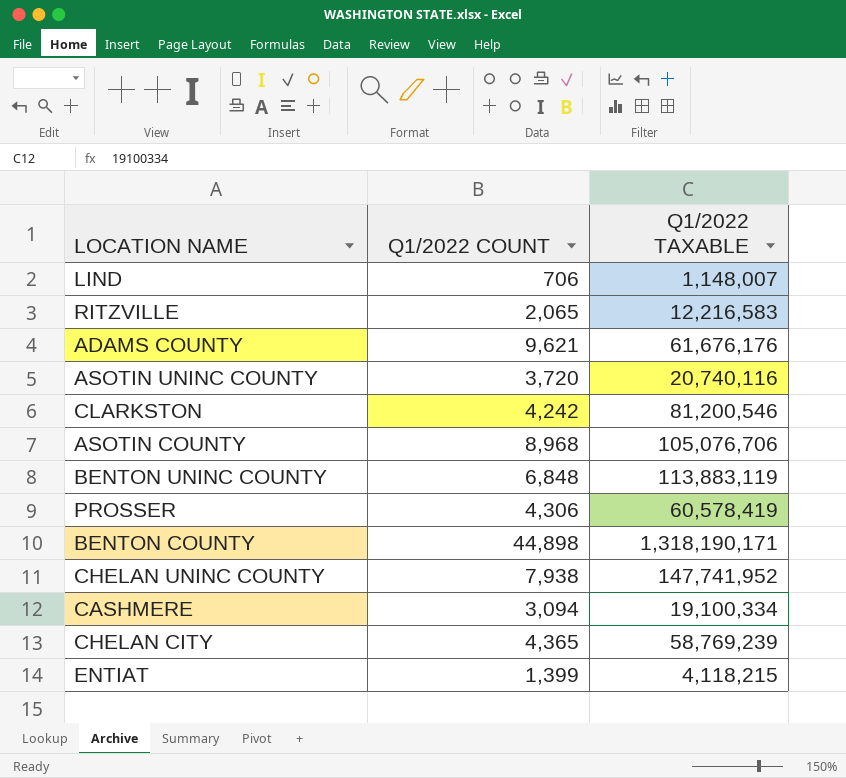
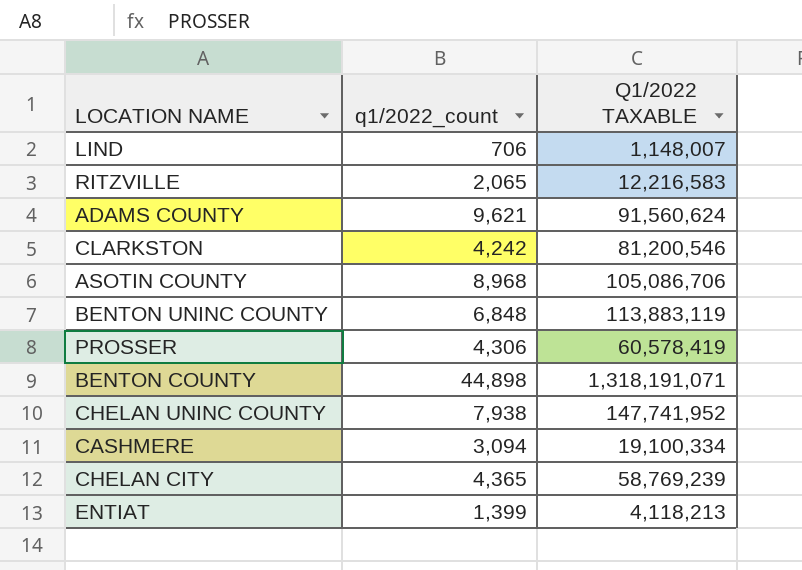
column name: Q1/2022 COUNT -> q1/2022_count
row ASOTIN UNINC COUNTY: 3,720 | 20,740,116 -> none
ADAMS COUNTY | Q1/2022 TAXABLE: 61,676,176 -> 91,560,624
ASOTIN COUNTY | Q1/2022 TAXABLE: 105,076,706 -> 105,086,706
BENTON COUNTY | Q1/2022 TAXABLE: 1,318,190,171 -> 1,318,191,071
ENTIAT | Q1/2022 TAXABLE: 4,118,215 -> 4,118,213

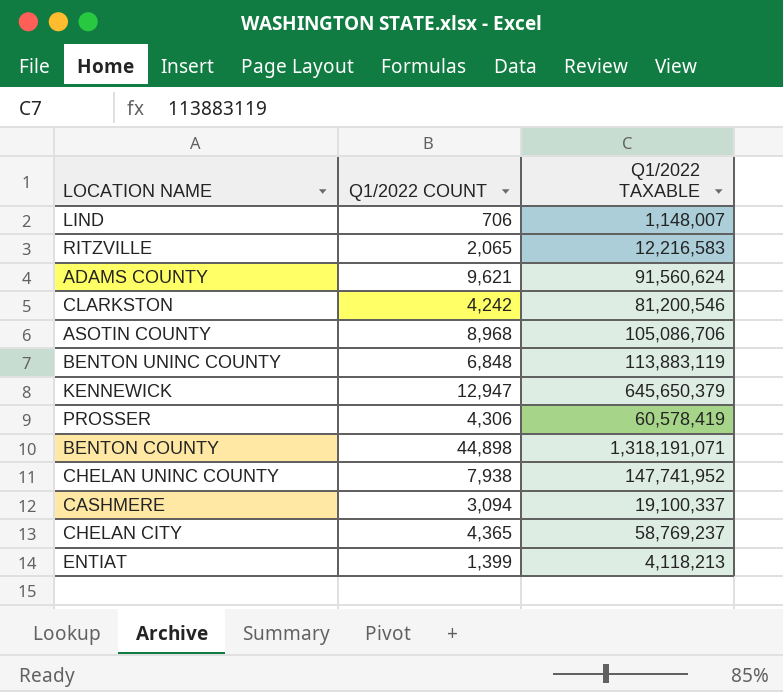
column name: q1/2022_count -> Q1/2022 COUNT
row KENNEWICK: none -> 12,947 | 645,650,379
CASHMERE | Q1/2022 TAXABLE: 19,100,334 -> 19,100,337
CHELAN CITY | Q1/2022 TAXABLE: 58,769,239 -> 58,769,237

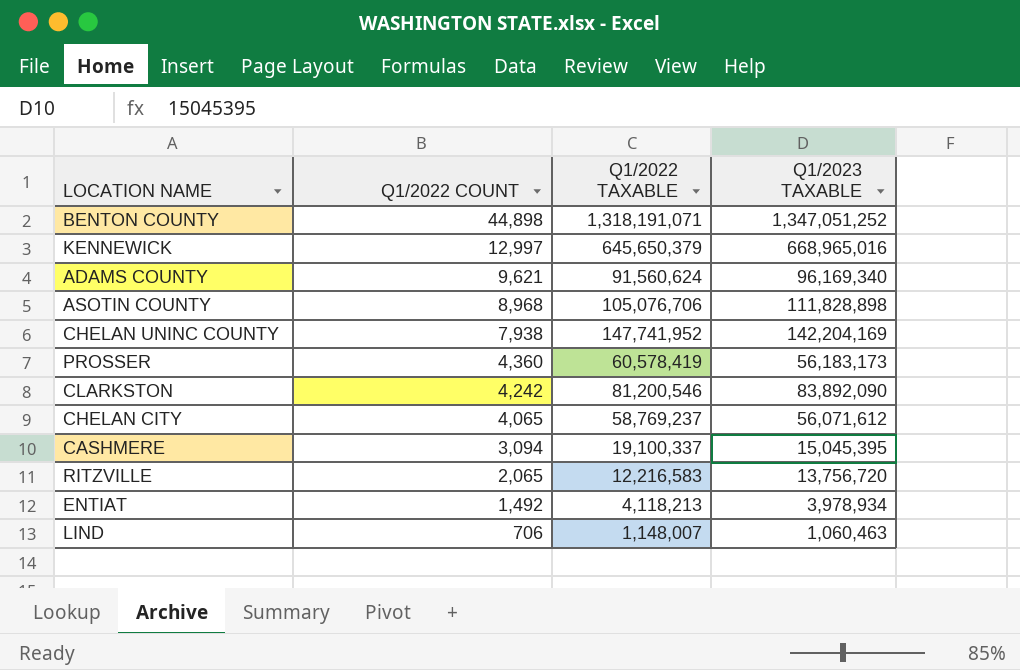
row order: none -> Q1/2022 COUNT descending
column Q1/2023 TAXABLE | position: none -> 4
row BENTON UNINC COUNTY: 6,848 | 113,883,119 -> none
KENNEWICK | Q1/2022 COUNT: 12,947 -> 12,997
ASOTIN COUNTY | Q1/2022 TAXABLE: 105,086,706 -> 105,076,706
PROSSER | Q1/2022 COUNT: 4,306 -> 4,360
CHELAN CITY | Q1/2022 COUNT: 4,365 -> 4,065
ENTIAT | Q1/2022 COUNT: 1,399 -> 1,492

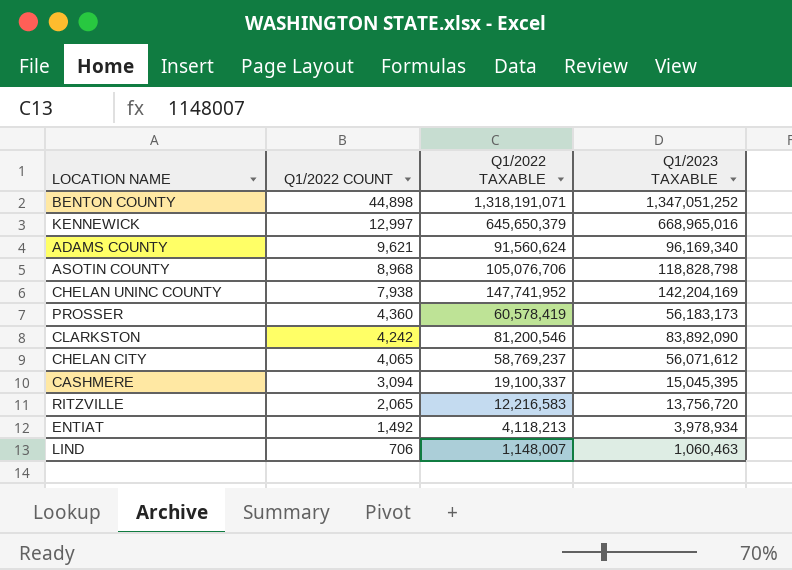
ASOTIN COUNTY | Q1/2023 TAXABLE: 111,828,898 -> 118,828,798

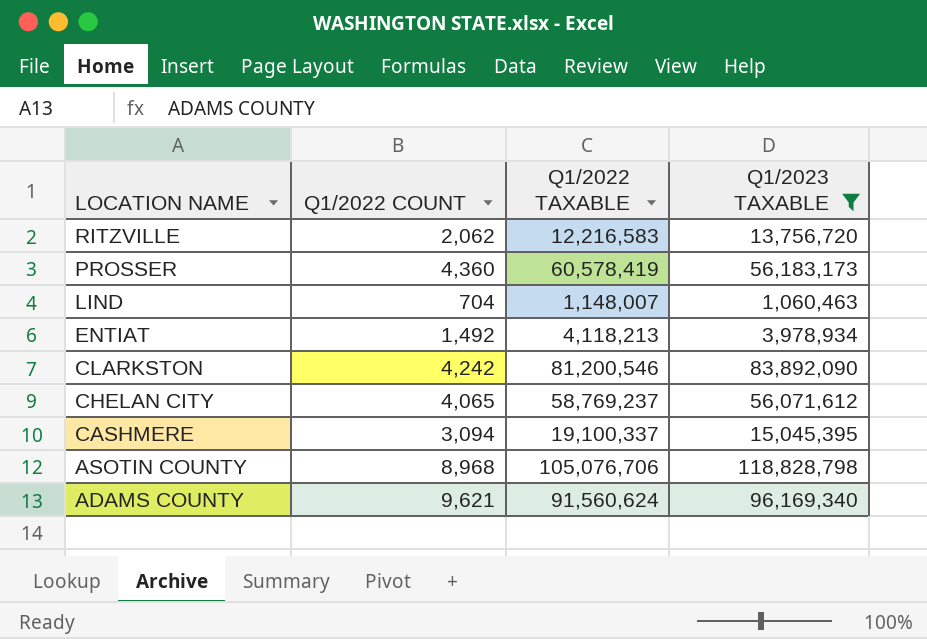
filter: none -> Q1/2023 TAXABLE <= 118,828,798
row order: Q1/2022 COUNT descending -> LOCATION NAME descending
RITZVILLE | Q1/2022 COUNT: 2,065 -> 2,062
LIND | Q1/2022 COUNT: 706 -> 704

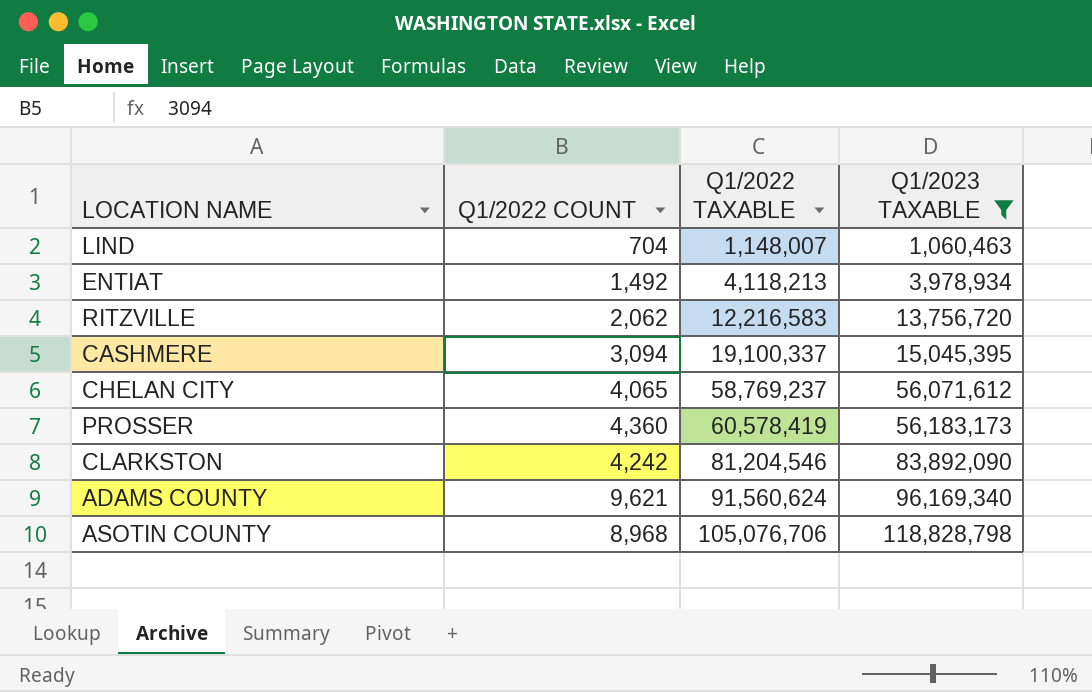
row order: LOCATION NAME descending -> Q1/2022 TAXABLE ascending
CLARKSTON | Q1/2022 TAXABLE: 81,200,546 -> 81,204,546

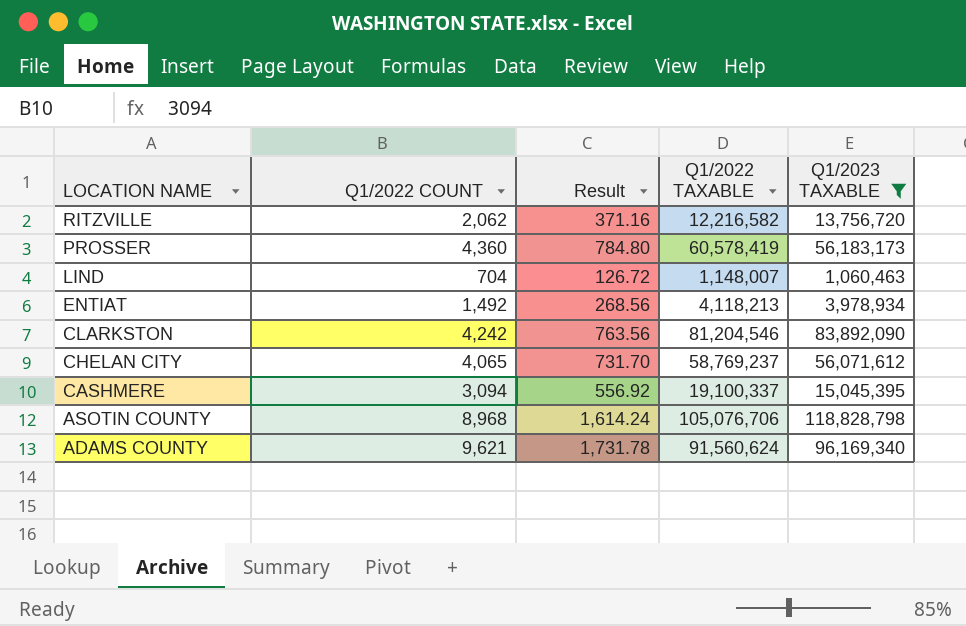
row order: Q1/2022 TAXABLE ascending -> LOCATION NAME descending
column Result | formula: none -> [Q1/2022 COUNT] * 0.18
RITZVILLE | Q1/2022 TAXABLE: 12,216,583 -> 12,216,582

